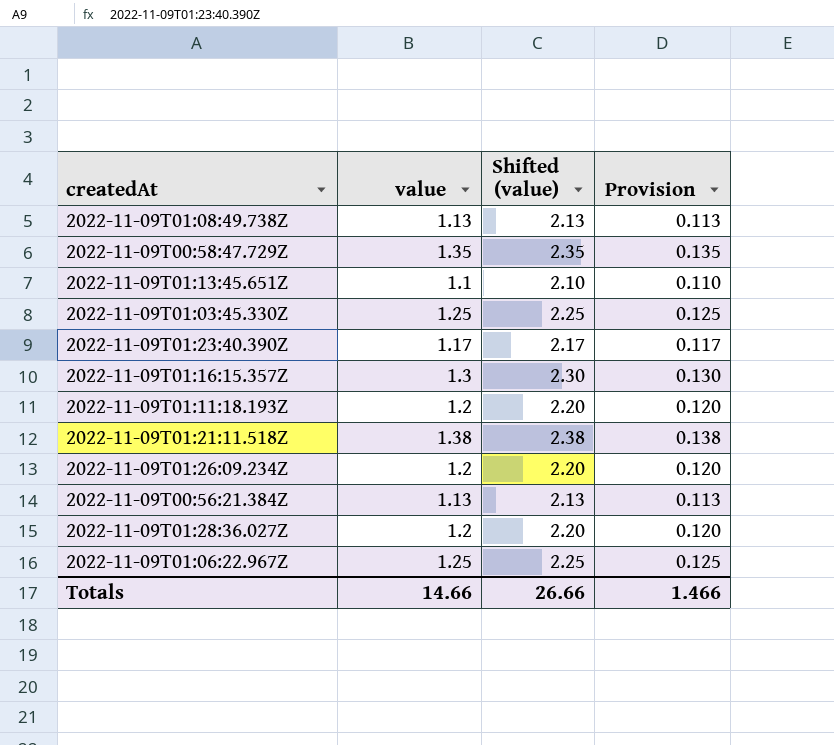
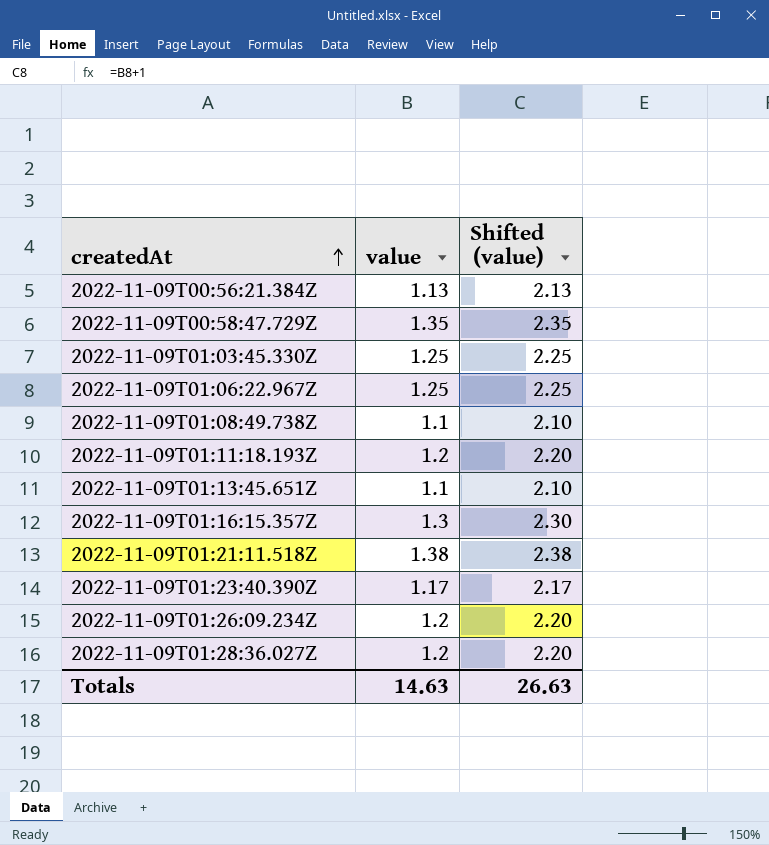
row order: none -> createdAt ascending
column Provision | formula: [value] * 0.1 -> none
2022-11-09T01:08:49.738Z | value: 1.13 -> 1.1
2022-11-09T01:08:49.738Z | Shifted (value): 2.13 -> 2.10
Totals | value: 14.66 -> 14.63
Totals | Shifted (value): 26.66 -> 26.63

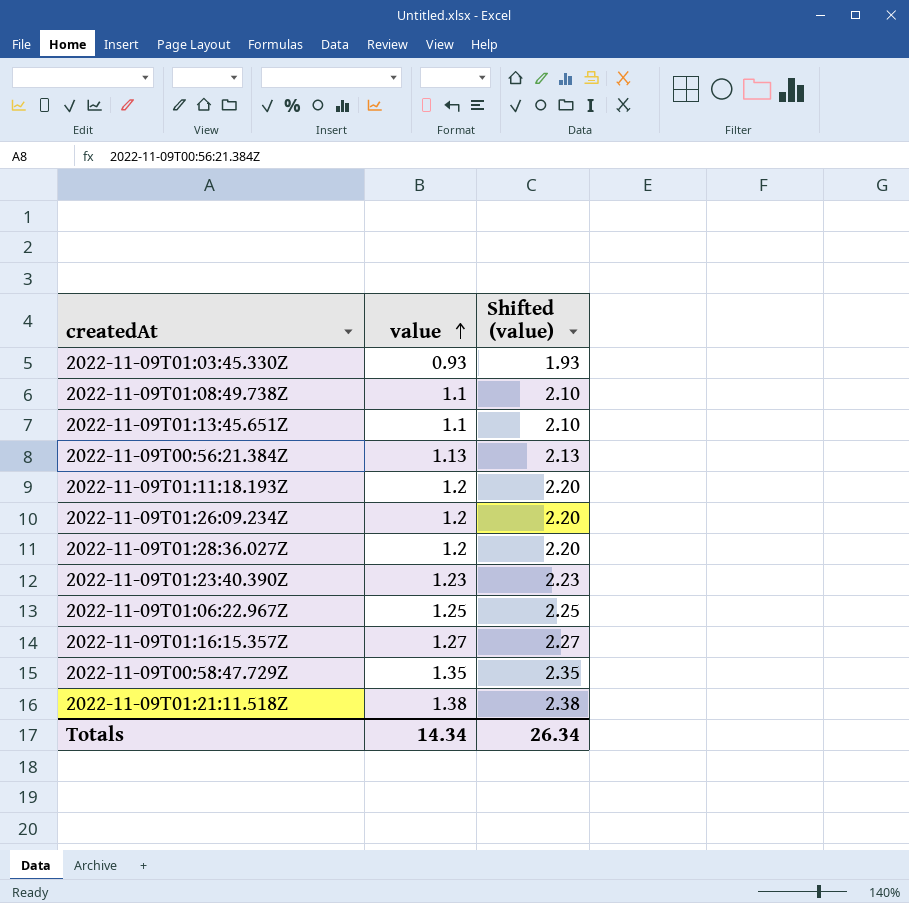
row order: createdAt ascending -> value ascending
2022-11-09T01:03:45.330Z | value: 1.25 -> 0.93
2022-11-09T01:03:45.330Z | Shifted (value): 2.25 -> 1.93
2022-11-09T01:23:40.390Z | value: 1.17 -> 1.23
2022-11-09T01:23:40.390Z | Shifted (value): 2.17 -> 2.23
2022-11-09T01:16:15.357Z | value: 1.3 -> 1.27
2022-11-09T01:16:15.357Z | Shifted (value): 2.30 -> 2.27
Totals | value: 14.63 -> 14.34
Totals | Shifted (value): 26.63 -> 26.34

